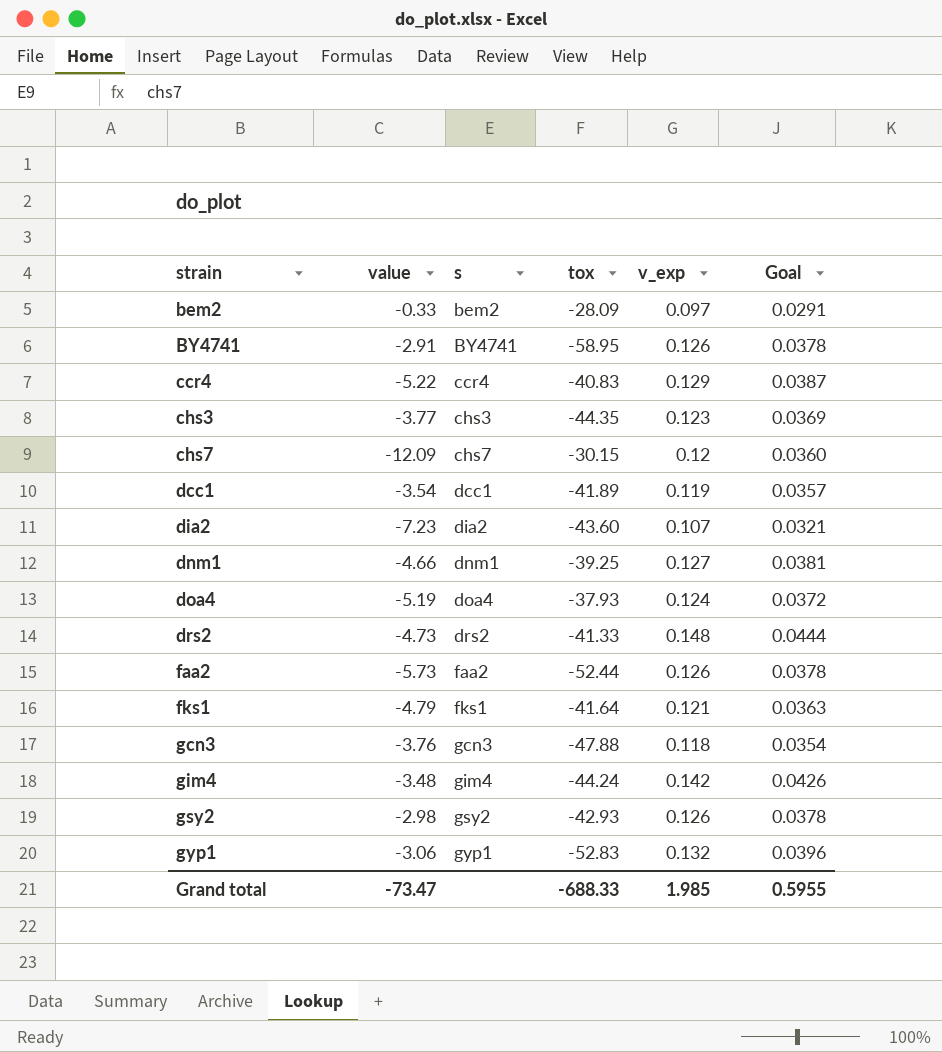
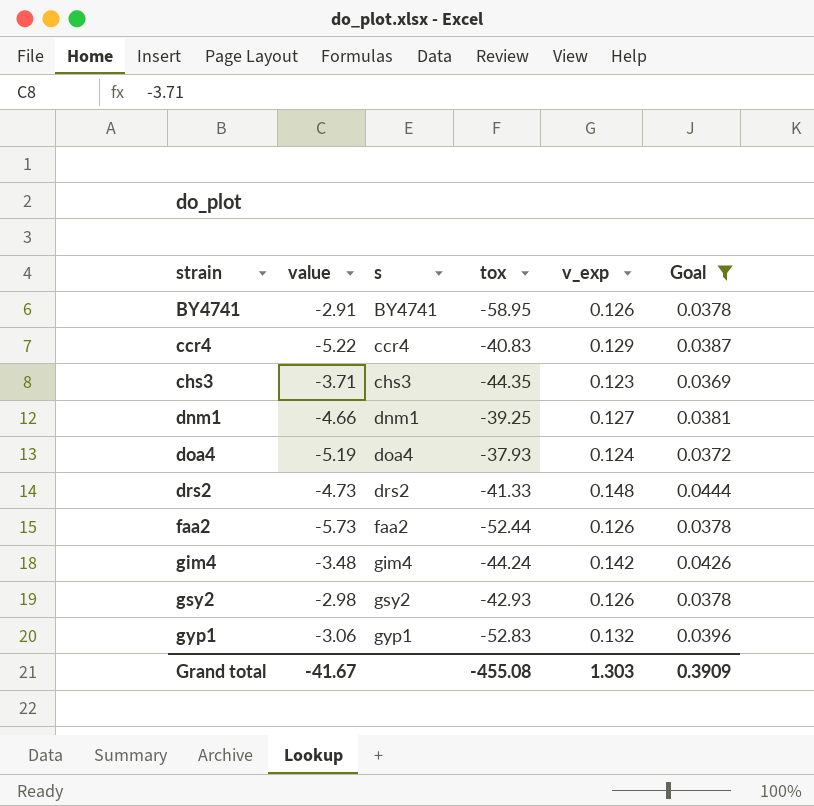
filter: none -> Goal >= 0.0369
chs3 | value: -3.77 -> -3.71
Grand total | value: -73.47 -> -41.67
Grand total | tox: -688.33 -> -455.08
Grand total | v_exp: 1.985 -> 1.303
Grand total | Goal: 0.5955 -> 0.3909

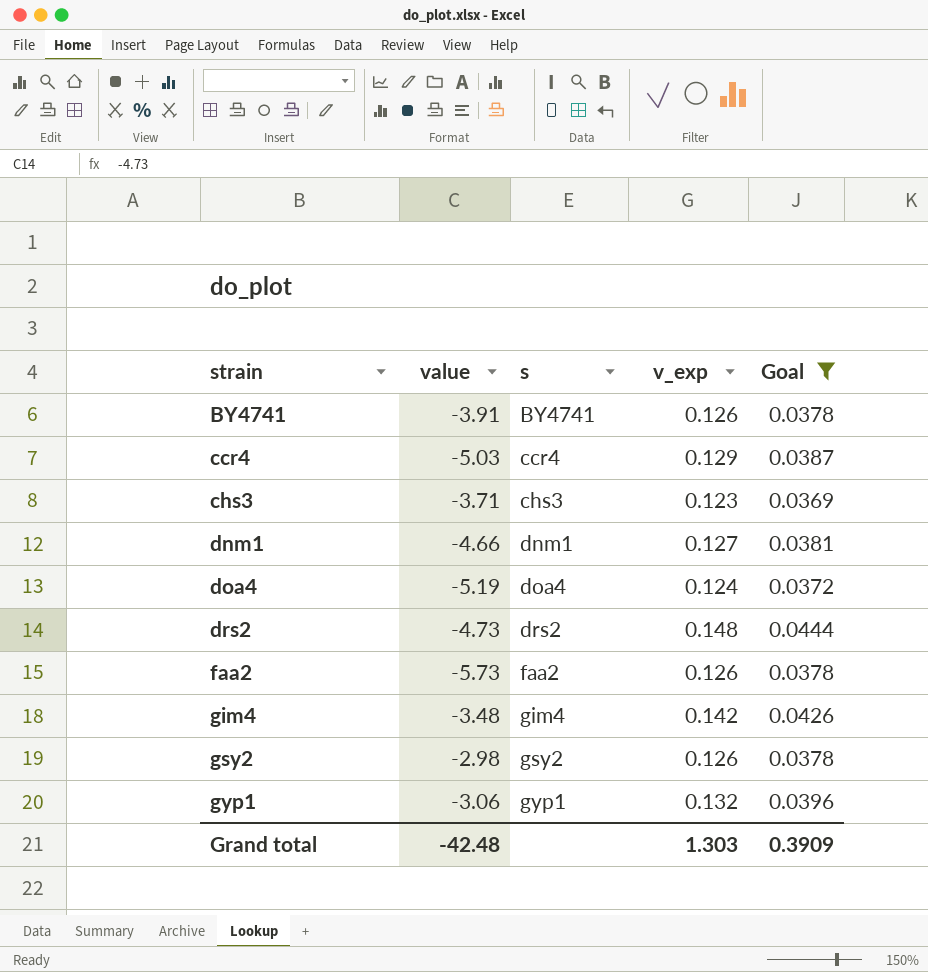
column tox | position: 4 -> none
BY4741 | value: -2.91 -> -3.91
ccr4 | value: -5.22 -> -5.03
Grand total | value: -41.67 -> -42.48

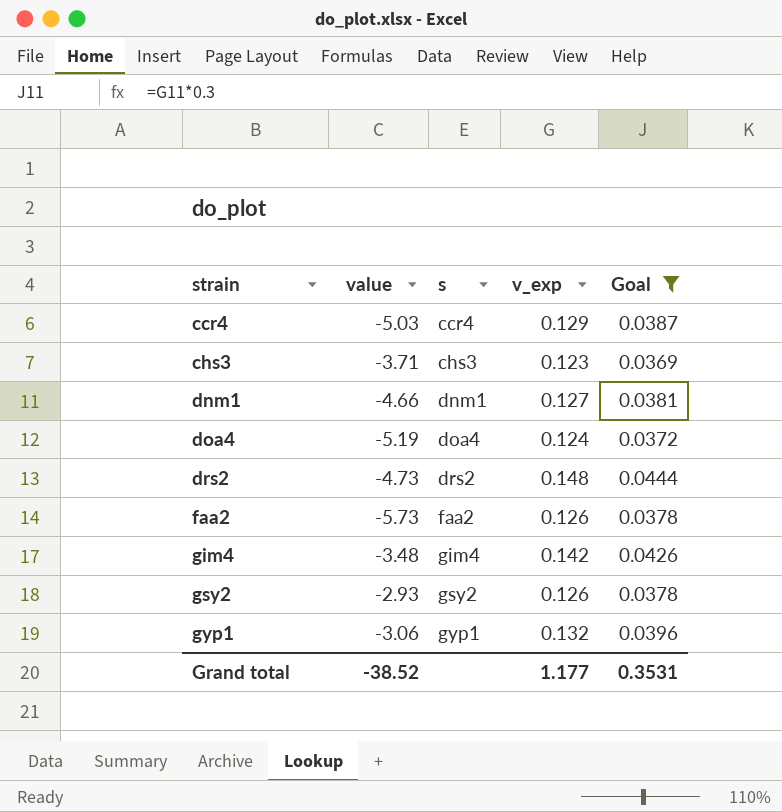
row BY4741: -3.91 | BY4741 | 0.126 | 0.0378 -> none
gsy2 | value: -2.98 -> -2.93
Grand total | value: -42.48 -> -38.52
Grand total | v_exp: 1.303 -> 1.177
Grand total | Goal: 0.3909 -> 0.3531

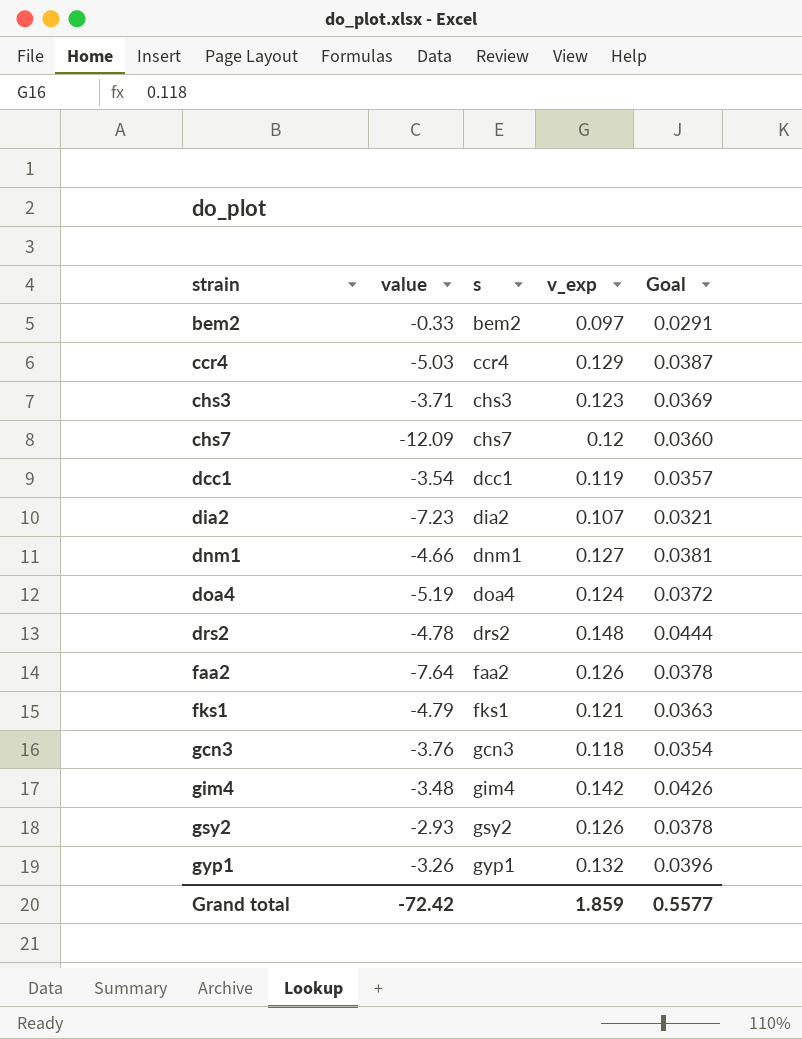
filter: Goal >= 0.0369 -> none
drs2 | value: -4.73 -> -4.78
faa2 | value: -5.73 -> -7.64
gyp1 | value: -3.06 -> -3.26
Grand total | value: -38.52 -> -72.42
Grand total | v_exp: 1.177 -> 1.859
Grand total | Goal: 0.3531 -> 0.5577

